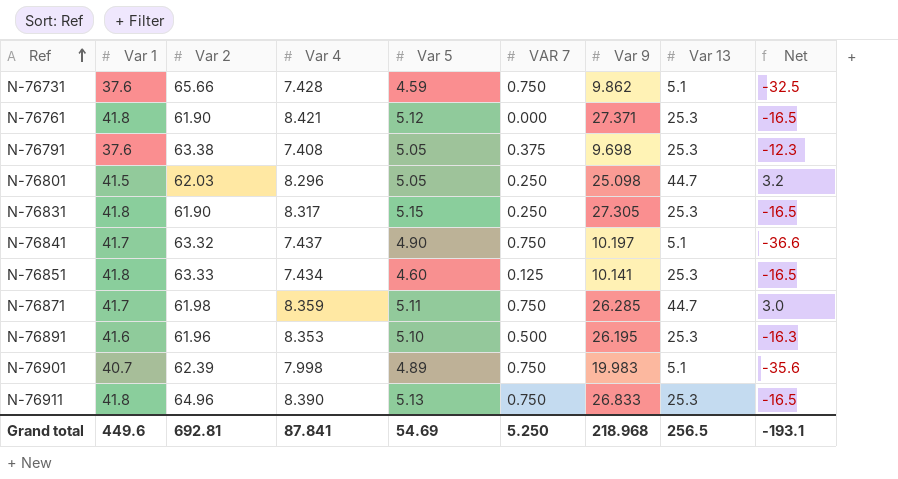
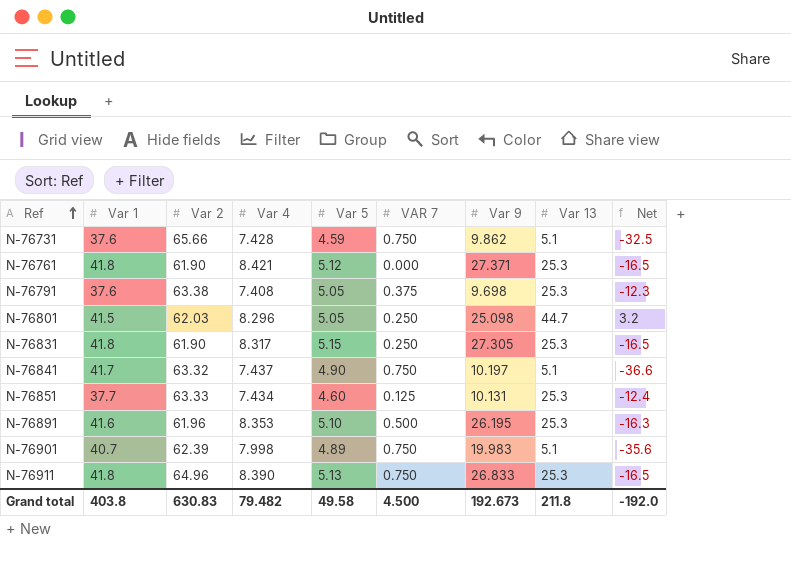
row N-76871: 41.7 | 61.98 | 8.359 | 5.11 | 0.750 | 26.285 | 44.7 | 3.0 -> none
N-76851 | Var 1: 41.8 -> 37.7
N-76851 | Var 9: 10.141 -> 10.131
N-76851 | Net: -16.5 -> -12.4
Grand total | Var 1: 449.6 -> 403.8
Grand total | Var 2: 692.81 -> 630.83
Grand total | Var 4: 87.841 -> 79.482
Grand total | Var 5: 54.69 -> 49.58
Grand total | VAR 7: 5.250 -> 4.500
Grand total | Var 9: 218.968 -> 192.673
Grand total | Var 13: 256.5 -> 211.8
Grand total | Net: -193.1 -> -192.0

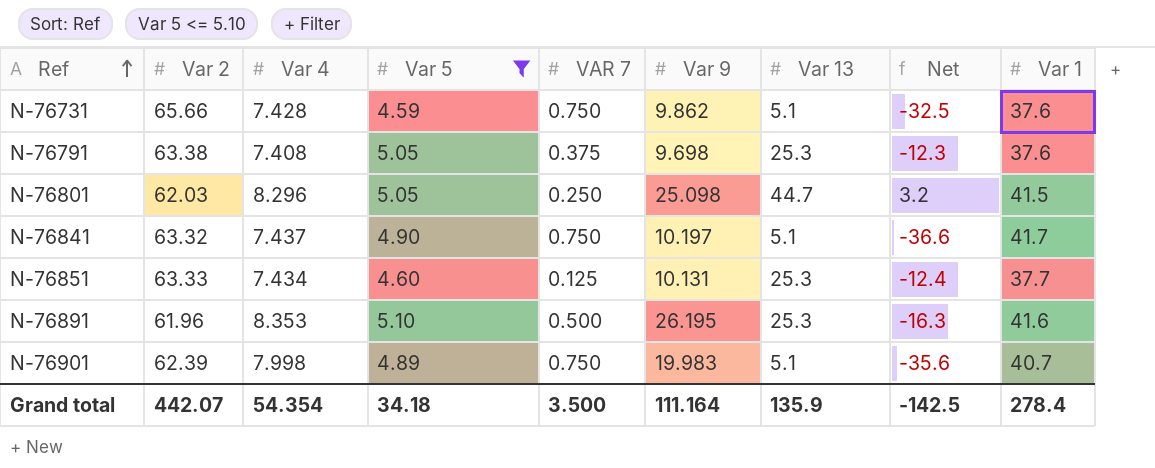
filter: none -> Var 5 <= 5.10
column Var 1 | position: 2 -> 9
Grand total | Var 2: 630.83 -> 442.07
Grand total | Var 4: 79.482 -> 54.354
Grand total | Var 5: 49.58 -> 34.18
Grand total | VAR 7: 4.500 -> 3.500
Grand total | Var 9: 192.673 -> 111.164
Grand total | Var 13: 211.8 -> 135.9
Grand total | Net: -192.0 -> -142.5
Grand total | Var 1: 403.8 -> 278.4

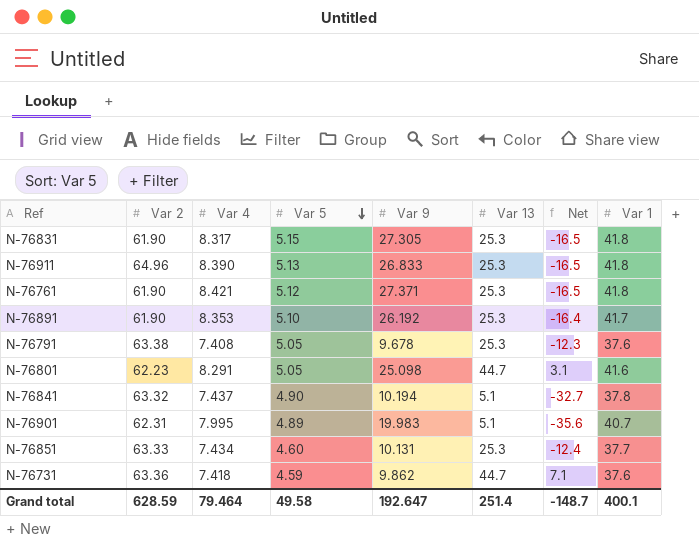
filter: Var 5 <= 5.10 -> none
row order: Ref ascending -> Var 5 descending
column VAR 7 | position: 5 -> none
N-76891 | Var 2: 61.96 -> 61.90
N-76891 | Var 9: 26.195 -> 26.192
N-76891 | Net: -16.3 -> -16.4
N-76891 | Var 1: 41.6 -> 41.7
N-76791 | Var 9: 9.698 -> 9.678
N-76801 | Var 2: 62.03 -> 62.23
N-76801 | Var 4: 8.296 -> 8.291
N-76801 | Net: 3.2 -> 3.1
N-76801 | Var 1: 41.5 -> 41.6
N-76841 | Var 9: 10.197 -> 10.194
N-76841 | Net: -36.6 -> -32.7
N-76841 | Var 1: 41.7 -> 37.8
N-76901 | Var 2: 62.39 -> 62.31
N-76901 | Var 4: 7.998 -> 7.995
N-76731 | Var 2: 65.66 -> 63.36
N-76731 | Var 4: 7.428 -> 7.418
N-76731 | Var 13: 5.1 -> 44.7
N-76731 | Net: -32.5 -> 7.1
Grand total | Var 2: 442.07 -> 628.59
Grand total | Var 4: 54.354 -> 79.464
Grand total | Var 5: 34.18 -> 49.58
Grand total | Var 9: 111.164 -> 192.647
Grand total | Var 13: 135.9 -> 251.4
Grand total | Net: -142.5 -> -148.7
Grand total | Var 1: 278.4 -> 400.1

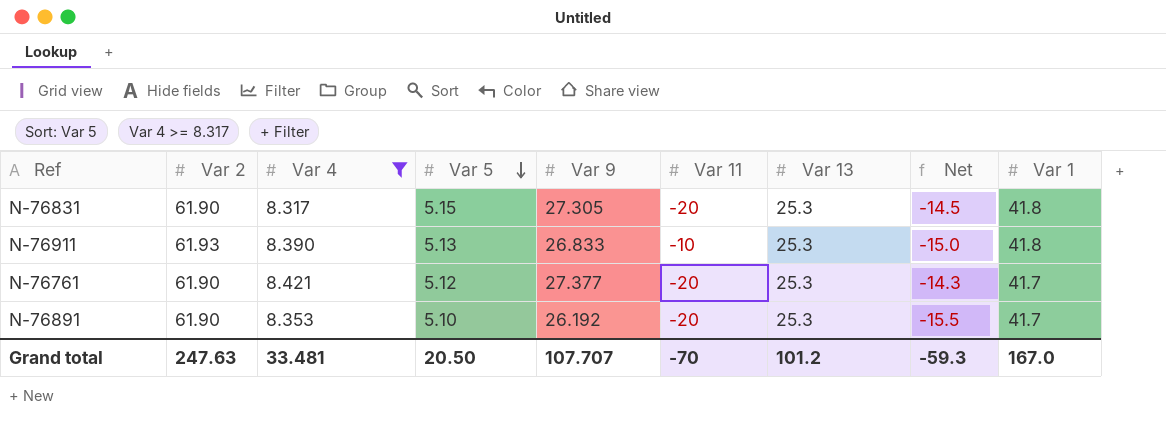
filter: none -> Var 4 >= 8.317
column Var 11 | position: none -> 6
column Net | formula: [Var 13] - [Var 1] -> [Var 9] - [Var 1]
N-76911 | Var 2: 64.96 -> 61.93
N-76761 | Var 9: 27.371 -> 27.377
N-76761 | Var 1: 41.8 -> 41.7
Grand total | Var 2: 628.59 -> 247.63
Grand total | Var 4: 79.464 -> 33.481
Grand total | Var 5: 49.58 -> 20.50
Grand total | Var 9: 192.647 -> 107.707
Grand total | Var 13: 251.4 -> 101.2
Grand total | Net: -148.7 -> -59.3
Grand total | Var 1: 400.1 -> 167.0

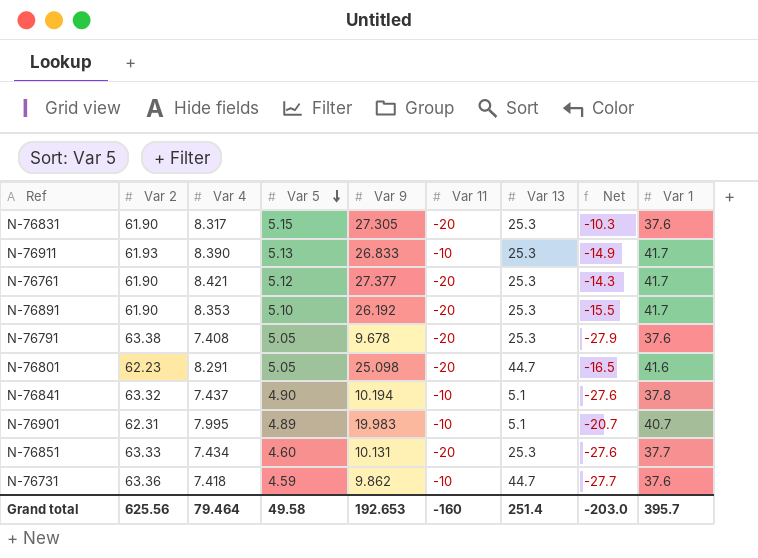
filter: Var 4 >= 8.317 -> none
N-76831 | Net: -14.5 -> -10.3
N-76831 | Var 1: 41.8 -> 37.6
N-76911 | Net: -15.0 -> -14.9
N-76911 | Var 1: 41.8 -> 41.7
Grand total | Var 2: 247.63 -> 625.56
Grand total | Var 4: 33.481 -> 79.464
Grand total | Var 5: 20.50 -> 49.58
Grand total | Var 9: 107.707 -> 192.653
Grand total | Var 11: -70 -> -160
Grand total | Var 13: 101.2 -> 251.4
Grand total | Net: -59.3 -> -203.0
Grand total | Var 1: 167.0 -> 395.7

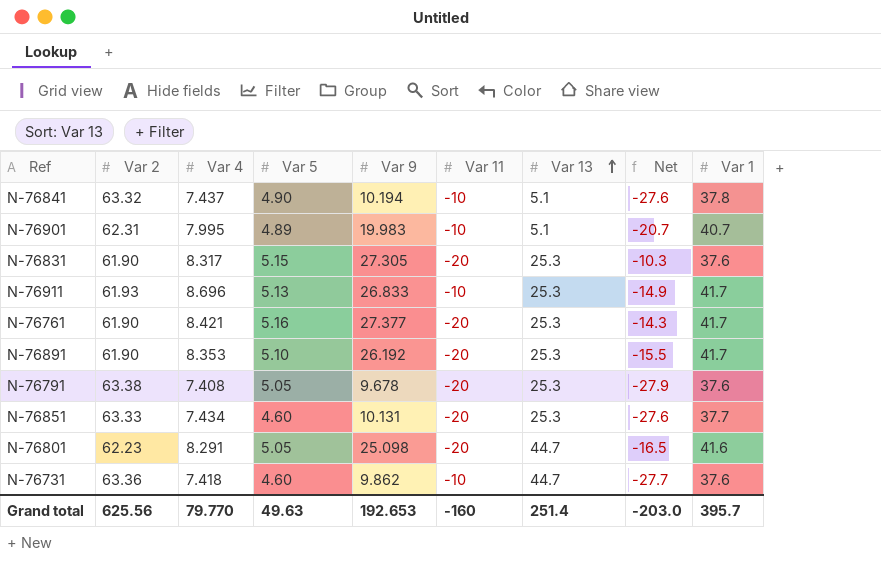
row order: Var 5 descending -> Var 13 ascending
N-76911 | Var 4: 8.390 -> 8.696
N-76761 | Var 5: 5.12 -> 5.16
N-76731 | Var 5: 4.59 -> 4.60
Grand total | Var 4: 79.464 -> 79.770
Grand total | Var 5: 49.58 -> 49.63

